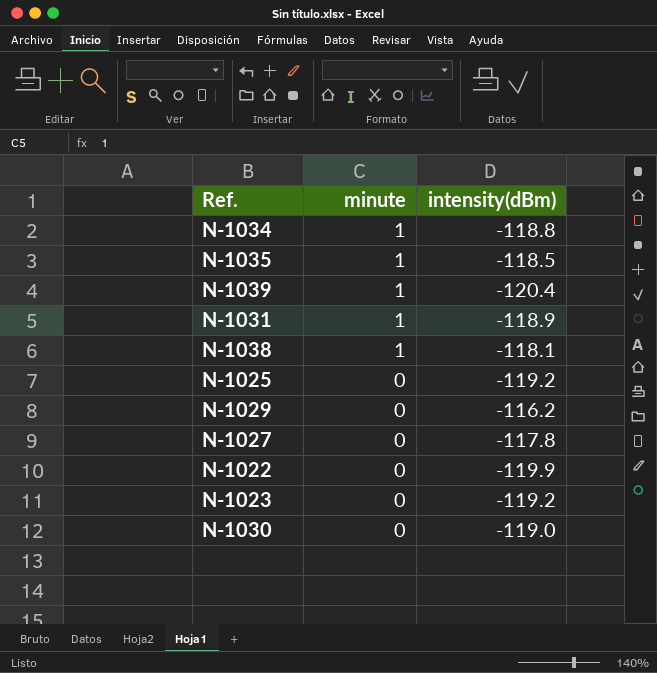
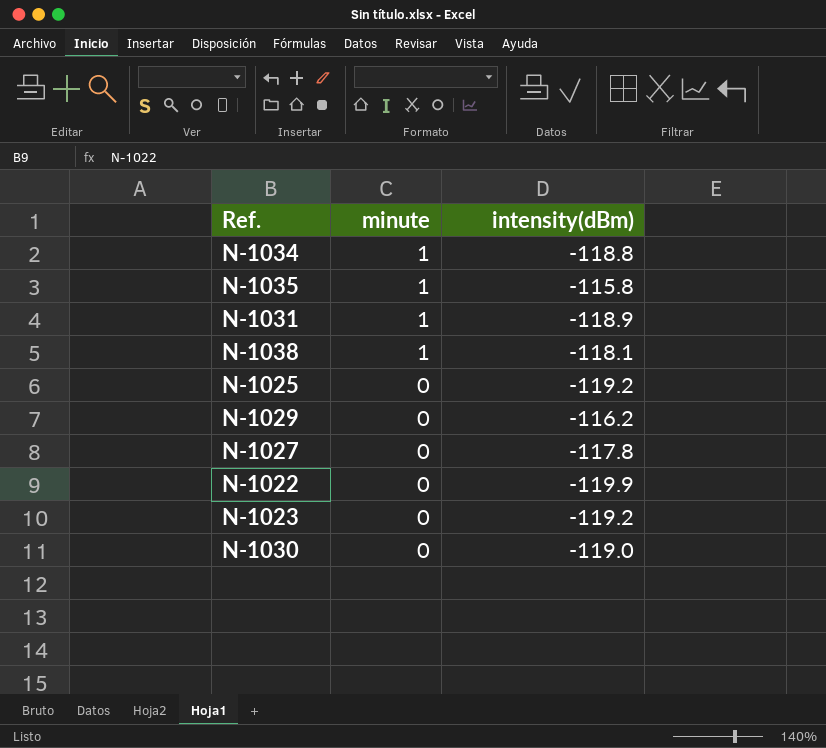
row N-1039: 1 | -120.4 -> none
N-1035 | intensity(dBm): -118.5 -> -115.8

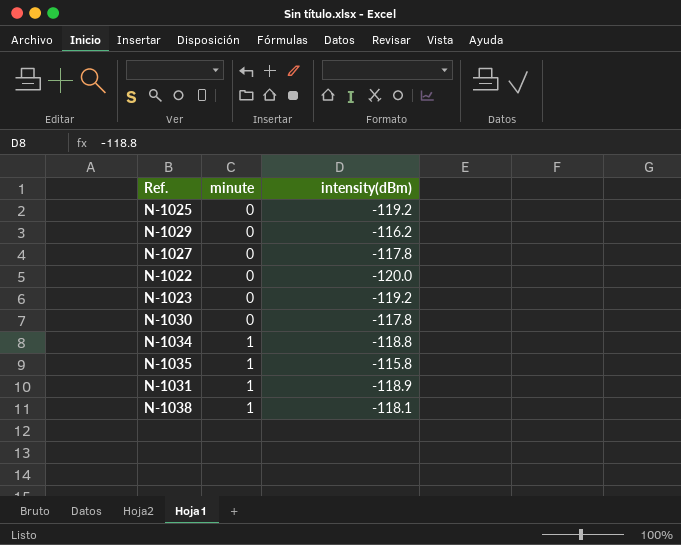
row order: minute descending -> minute ascending
N-1022 | intensity(dBm): -119.9 -> -120.0
N-1030 | intensity(dBm): -119.0 -> -117.8

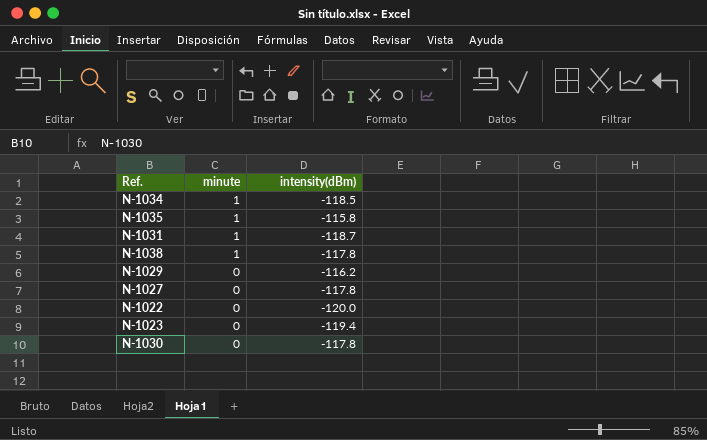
row order: minute ascending -> minute descending
row N-1025: 0 | -119.2 -> none
N-1034 | intensity(dBm): -118.8 -> -118.5
N-1031 | intensity(dBm): -118.9 -> -118.7
N-1038 | intensity(dBm): -118.1 -> -117.8
N-1023 | intensity(dBm): -119.2 -> -119.4

